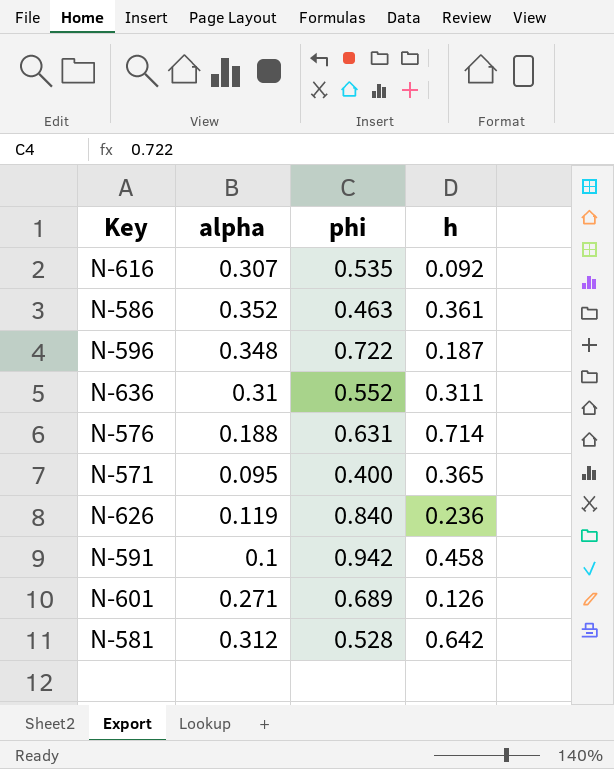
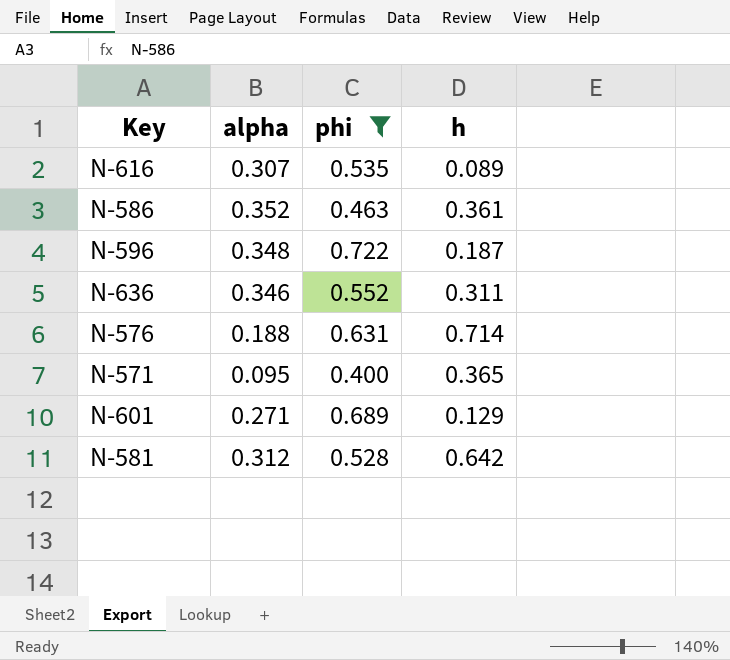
filter: none -> phi <= 0.722
N-616 | h: 0.092 -> 0.089
N-636 | alpha: 0.31 -> 0.346
N-601 | h: 0.126 -> 0.129

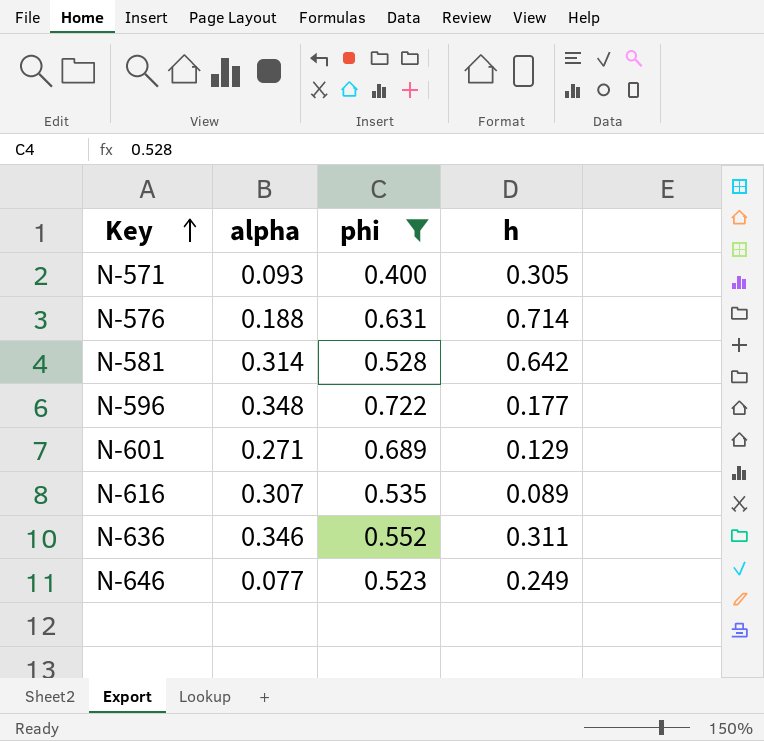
row order: none -> Key ascending
row N-586: 0.352 | 0.463 | 0.361 -> none
N-571 | alpha: 0.095 -> 0.093
N-571 | h: 0.365 -> 0.305
N-581 | alpha: 0.312 -> 0.314
N-596 | h: 0.187 -> 0.177
row N-646: none -> 0.077 | 0.523 | 0.249

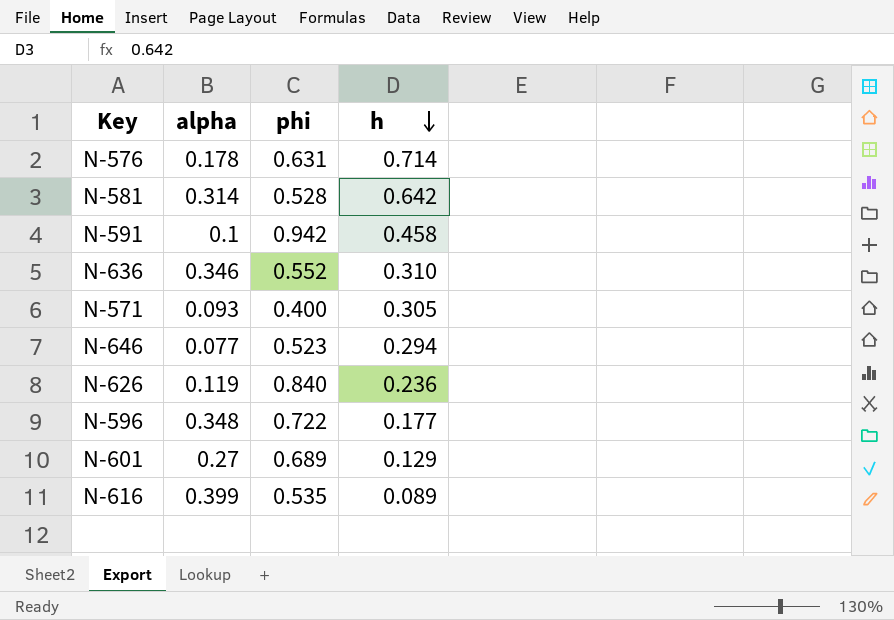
filter: phi <= 0.722 -> none
row order: Key ascending -> h descending
N-576 | alpha: 0.188 -> 0.178
N-636 | h: 0.311 -> 0.310
N-646 | h: 0.249 -> 0.294
N-601 | alpha: 0.271 -> 0.27
N-616 | alpha: 0.307 -> 0.399

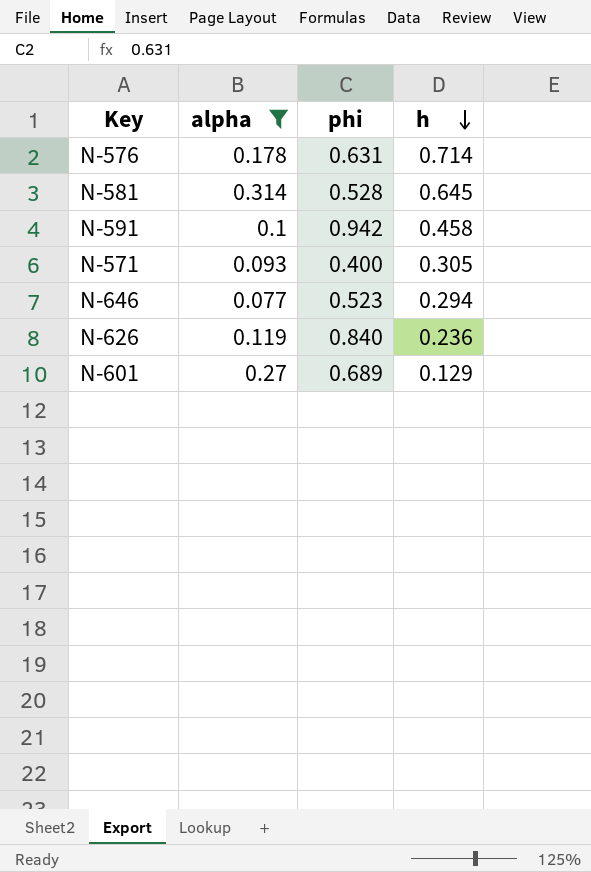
filter: none -> alpha <= 0.314
N-581 | h: 0.642 -> 0.645

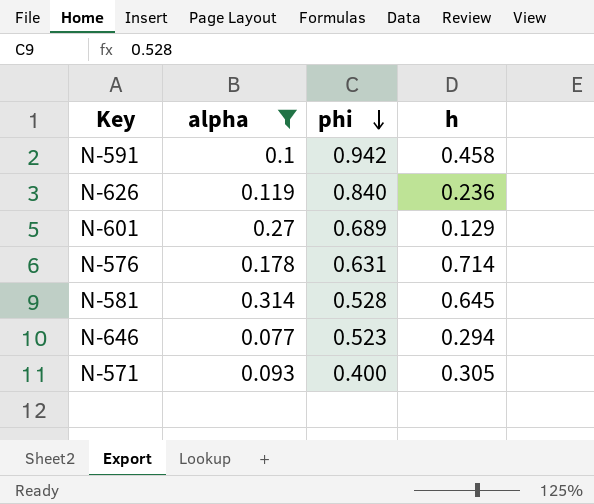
row order: h descending -> phi descending

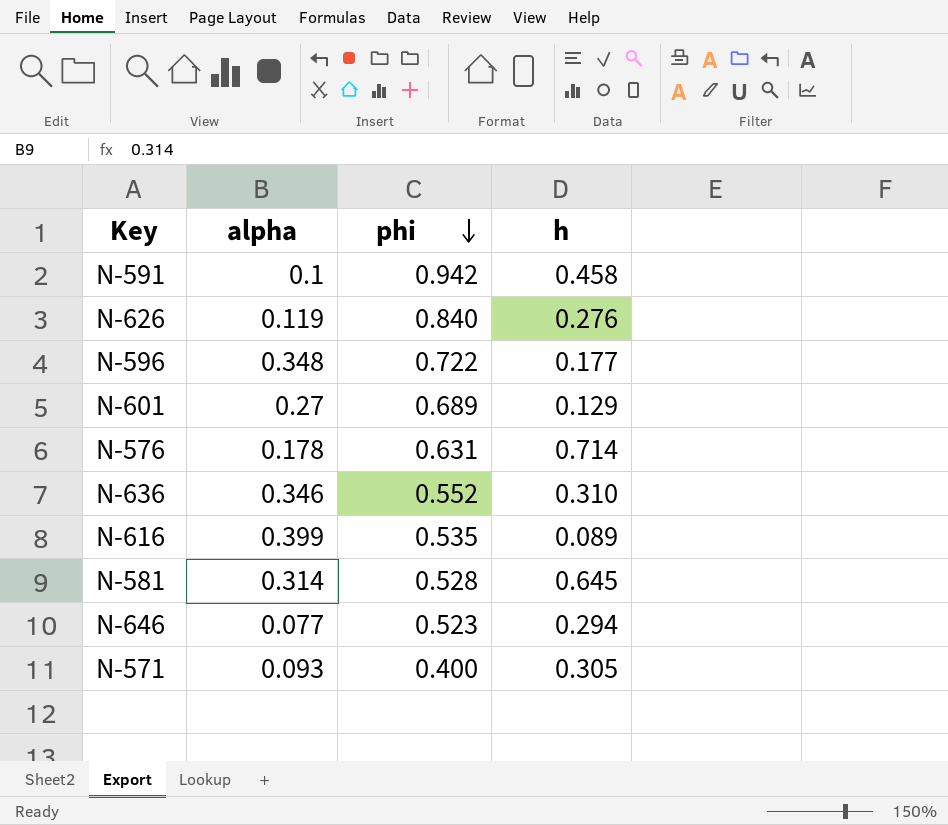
filter: alpha <= 0.314 -> none
N-626 | h: 0.236 -> 0.276

